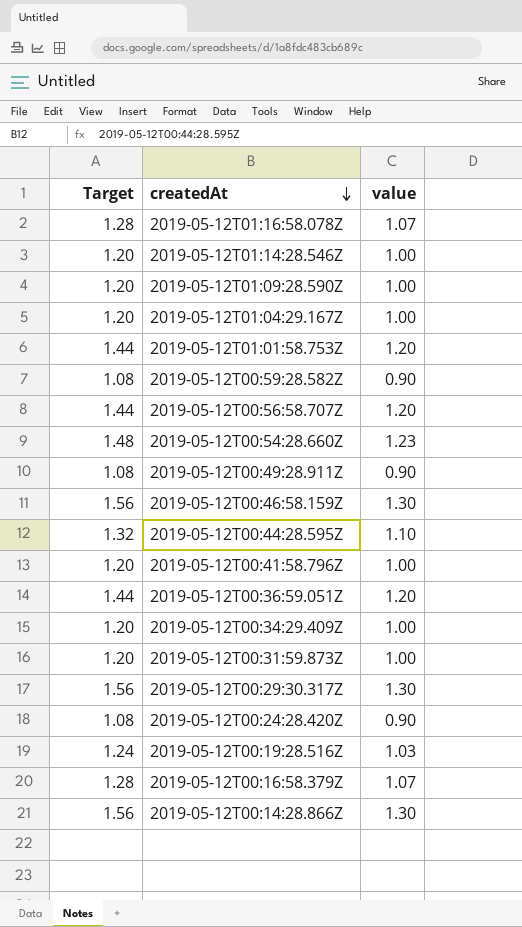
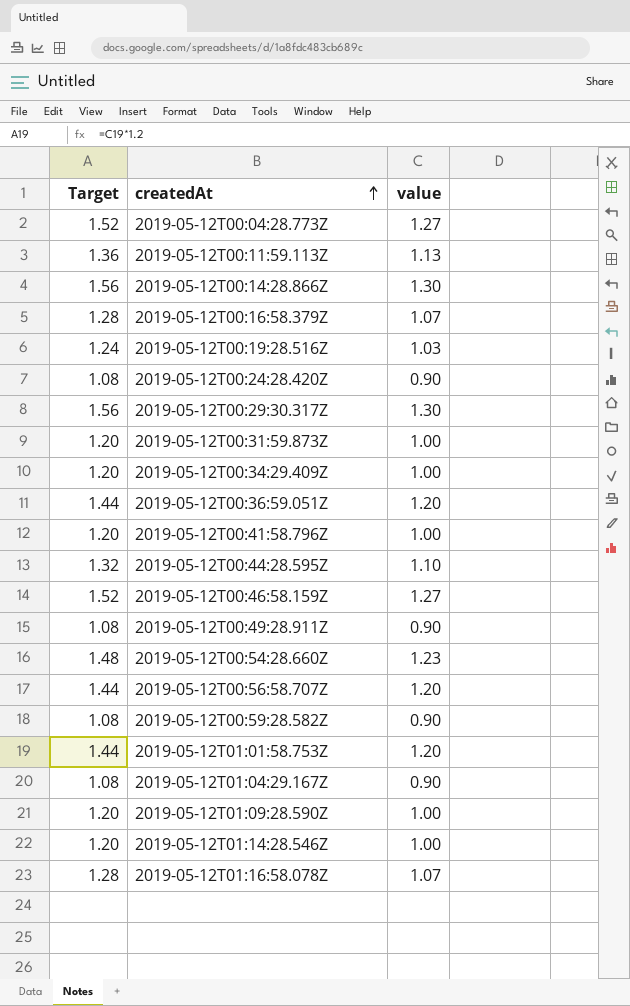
row order: createdAt descending -> createdAt ascending
row 2019-05-12T00:04:28.773Z: none -> 1.52 | 1.27
row 2019-05-12T00:11:59.113Z: none -> 1.36 | 1.13
2019-05-12T00:46:58.159Z | Target: 1.56 -> 1.52
2019-05-12T00:46:58.159Z | value: 1.30 -> 1.27
2019-05-12T01:04:29.167Z | Target: 1.20 -> 1.08
2019-05-12T01:04:29.167Z | value: 1.00 -> 0.90

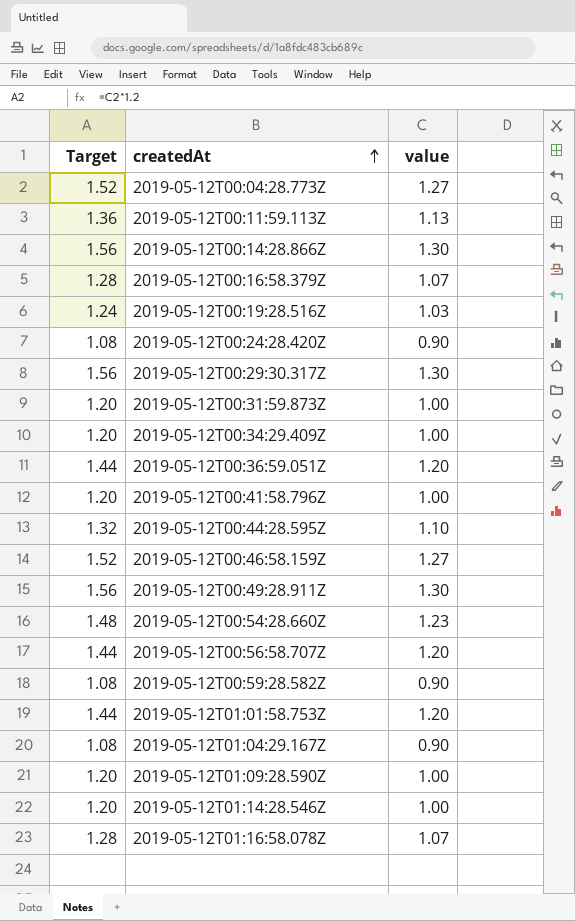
2019-05-12T00:49:28.911Z | Target: 1.08 -> 1.56
2019-05-12T00:49:28.911Z | value: 0.90 -> 1.30

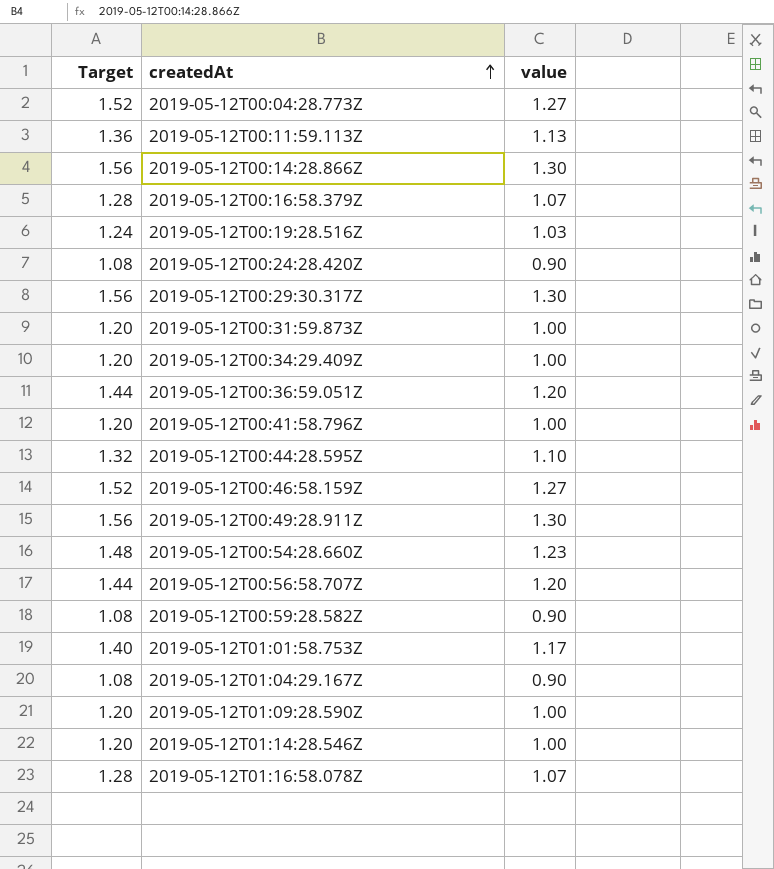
2019-05-12T01:01:58.753Z | Target: 1.44 -> 1.40
2019-05-12T01:01:58.753Z | value: 1.20 -> 1.17

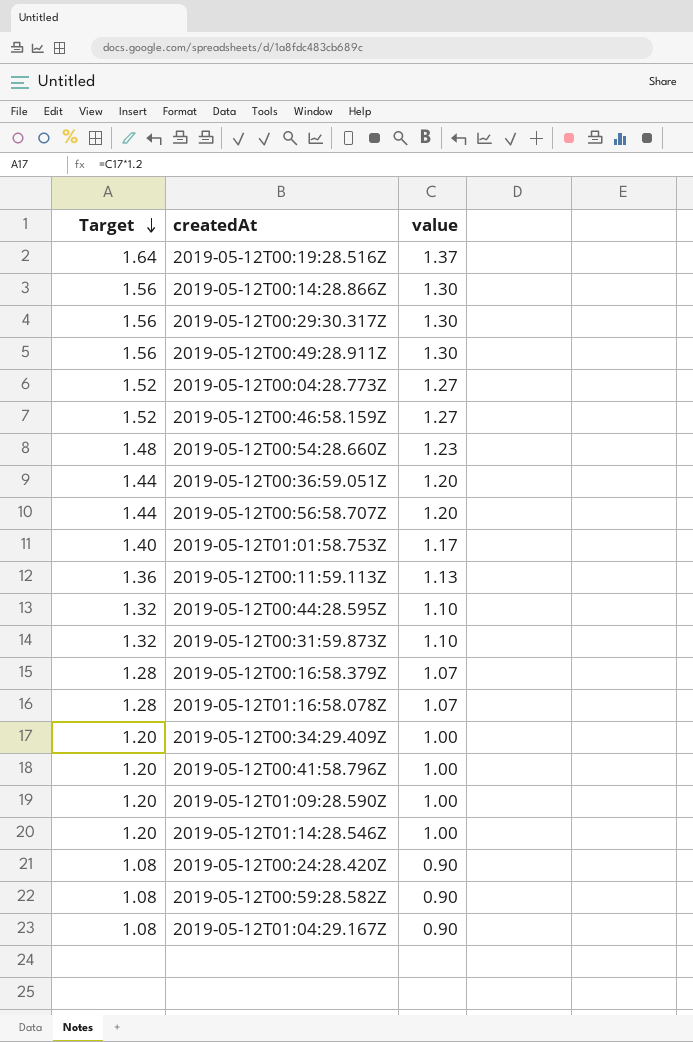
row order: createdAt ascending -> Target descending
2019-05-12T00:19:28.516Z | Target: 1.24 -> 1.64
2019-05-12T00:19:28.516Z | value: 1.03 -> 1.37
2019-05-12T00:31:59.873Z | Target: 1.20 -> 1.32
2019-05-12T00:31:59.873Z | value: 1.00 -> 1.10

